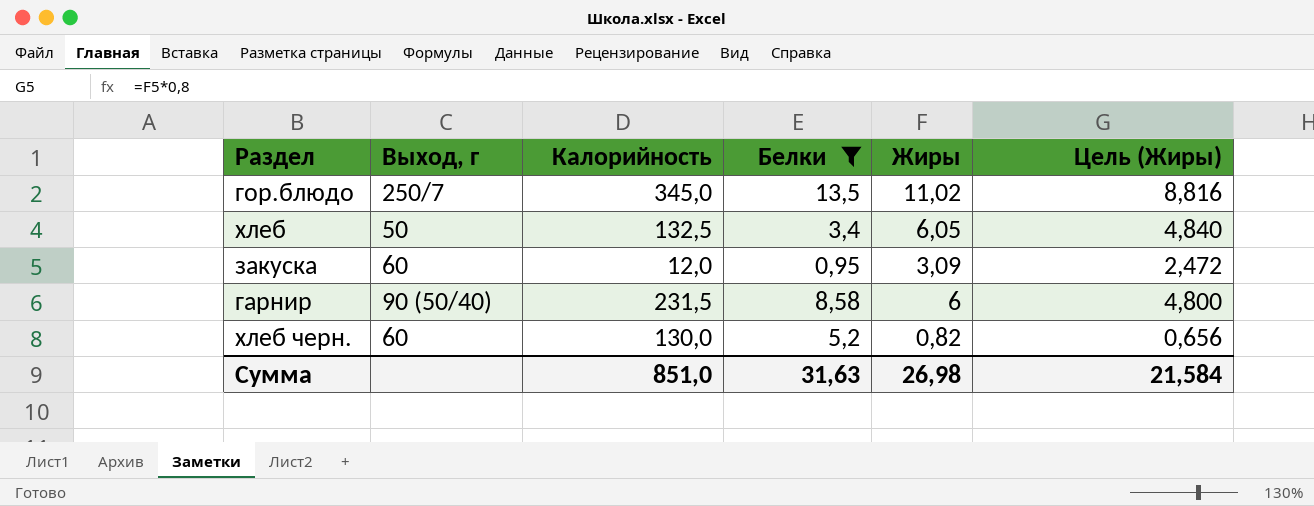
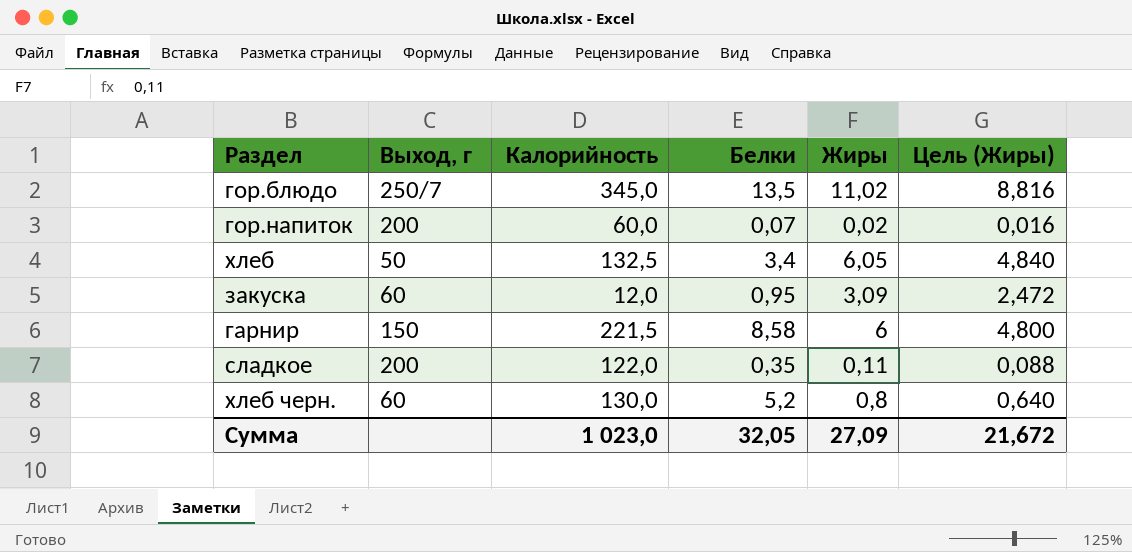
filter: Белки >= 0,95 -> none
гарнир | Выход, г: 90 (50/40) -> 150
гарнир | Калорийность: 231,5 -> 221,5
хлеб черн. | Жиры: 0,82 -> 0,8
хлеб черн. | Цель (Жиры): 0,656 -> 0,640
Сумма | Калорийность: 851,0 -> 1 023,0
Сумма | Белки: 31,63 -> 32,05
Сумма | Жиры: 26,98 -> 27,09
Сумма | Цель (Жиры): 21,584 -> 21,672

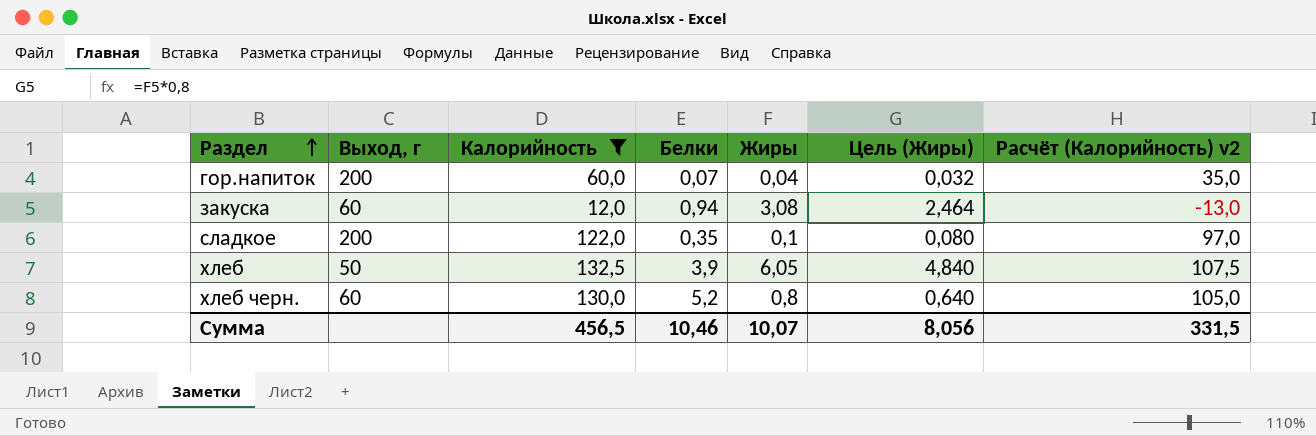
filter: none -> Калорийность <= 132,5
row order: none -> Раздел ascending
column Расчёт (Калорийность) v2 | formula: none -> [Калорийность] - 25
гор.напиток | Жиры: 0,02 -> 0,04
гор.напиток | Цель (Жиры): 0,016 -> 0,032
закуска | Белки: 0,95 -> 0,94
закуска | Жиры: 3,09 -> 3,08
закуска | Цель (Жиры): 2,472 -> 2,464
сладкое | Жиры: 0,11 -> 0,1
сладкое | Цель (Жиры): 0,088 -> 0,080
хлеб | Белки: 3,4 -> 3,9
Сумма | Калорийность: 1 023,0 -> 456,5
Сумма | Белки: 32,05 -> 10,46
Сумма | Жиры: 27,09 -> 10,07
Сумма | Цель (Жиры): 21,672 -> 8,056

